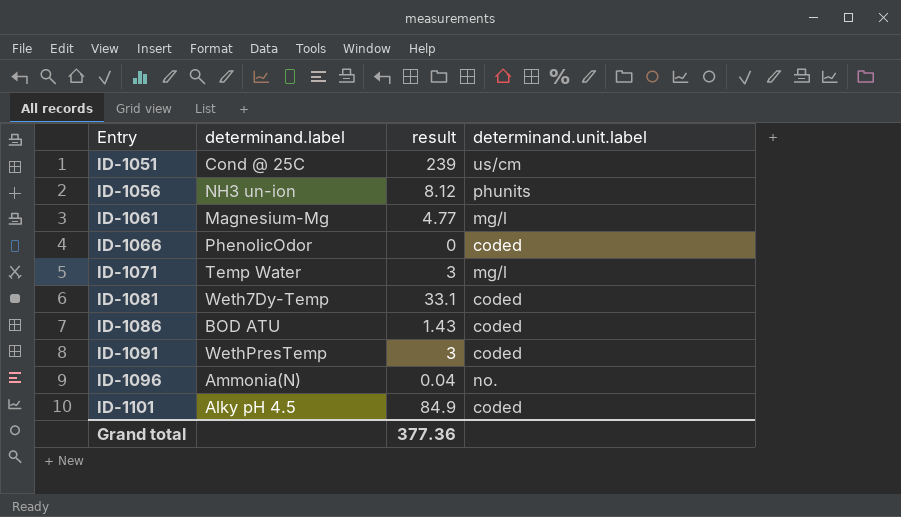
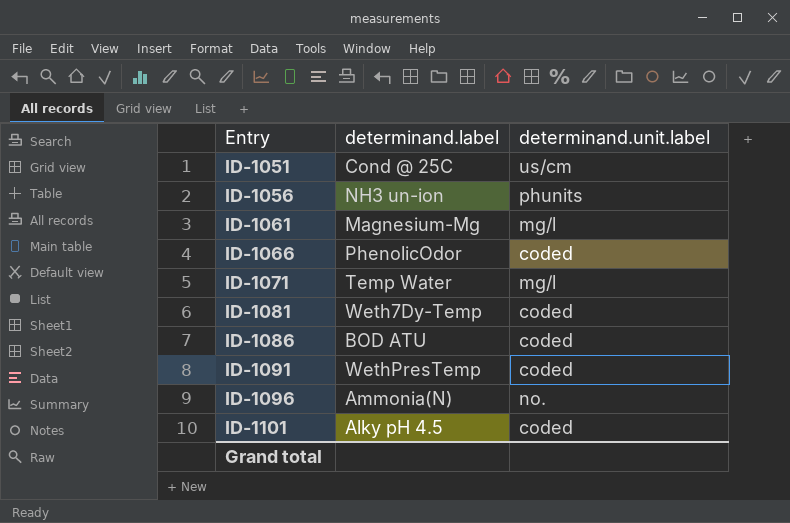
column result | position: 3 -> none

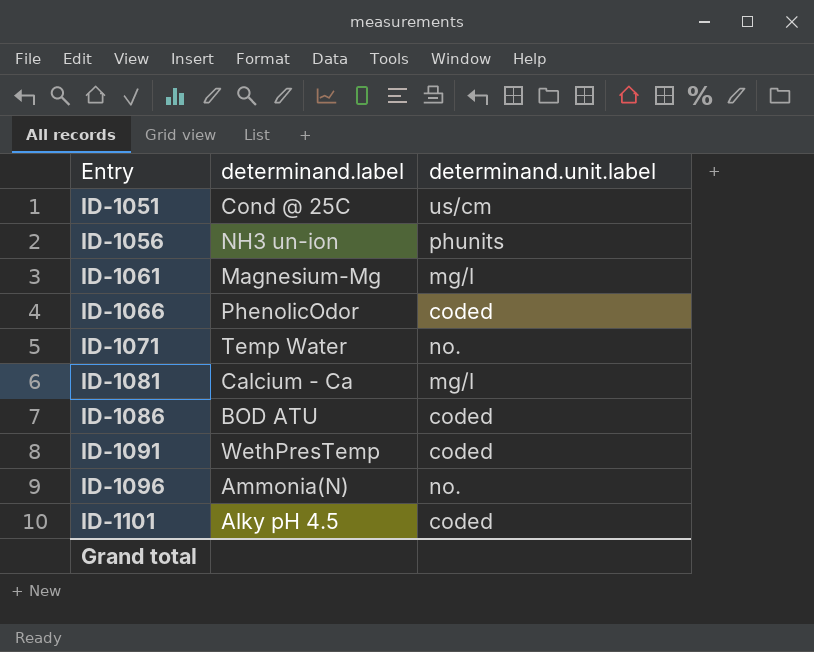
ID-1071 | determinand.unit.label: mg/l -> no.
ID-1081 | determinand.label: Weth7Dy-Temp -> Calcium - Ca
ID-1081 | determinand.unit.label: coded -> mg/l

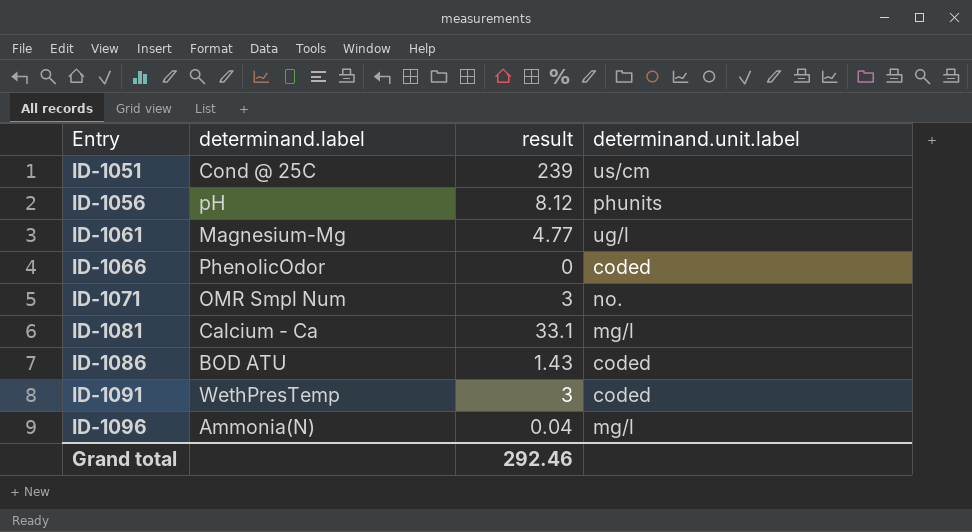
column result | position: none -> 3
row ID-1101: Alky pH 4.5 | coded -> none
ID-1056 | determinand.label: NH3 un-ion -> pH
ID-1061 | determinand.unit.label: mg/l -> ug/l
ID-1071 | determinand.label: Temp Water -> OMR Smpl Num
ID-1096 | determinand.unit.label: no. -> mg/l

